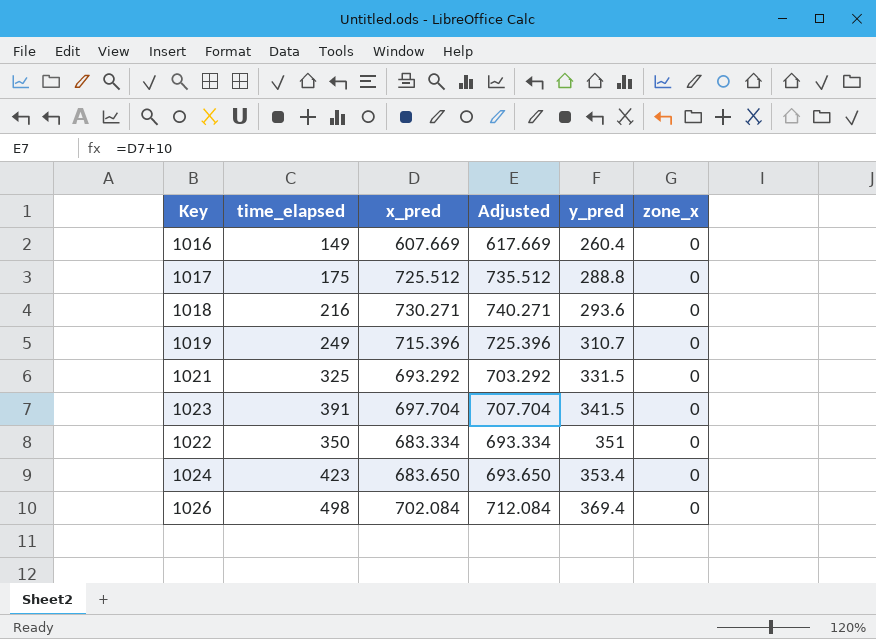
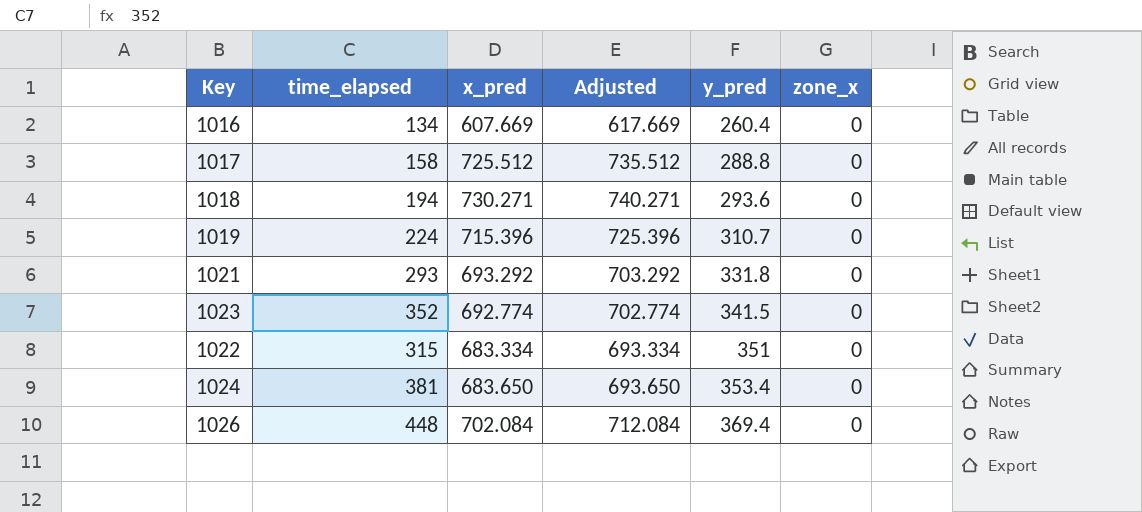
1016 | time_elapsed: 149 -> 134
1017 | time_elapsed: 175 -> 158
1018 | time_elapsed: 216 -> 194
1019 | time_elapsed: 249 -> 224
1021 | time_elapsed: 325 -> 293
1021 | y_pred: 331.5 -> 331.8
1023 | time_elapsed: 391 -> 352
1023 | x_pred: 697.704 -> 692.774
1023 | Adjusted: 707.704 -> 702.774
1022 | time_elapsed: 350 -> 315
1024 | time_elapsed: 423 -> 381
1026 | time_elapsed: 498 -> 448

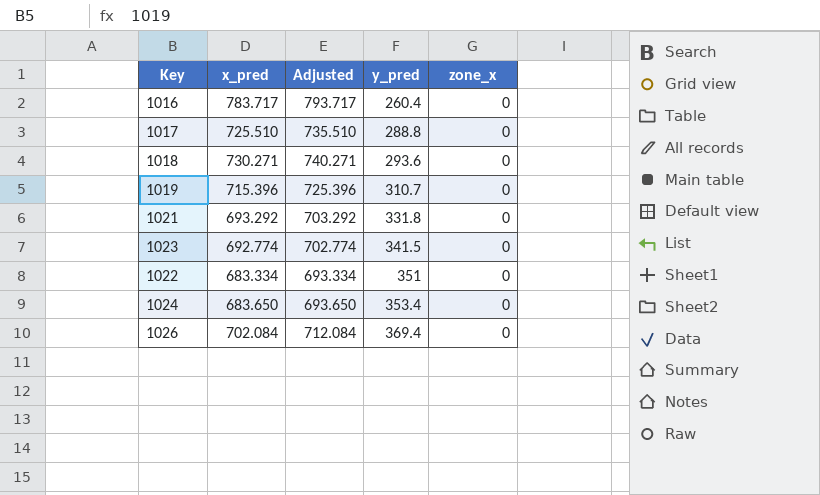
column time_elapsed | position: 2 -> none
1016 | x_pred: 607.669 -> 783.717
1016 | Adjusted: 617.669 -> 793.717
1017 | x_pred: 725.512 -> 725.510
1017 | Adjusted: 735.512 -> 735.510

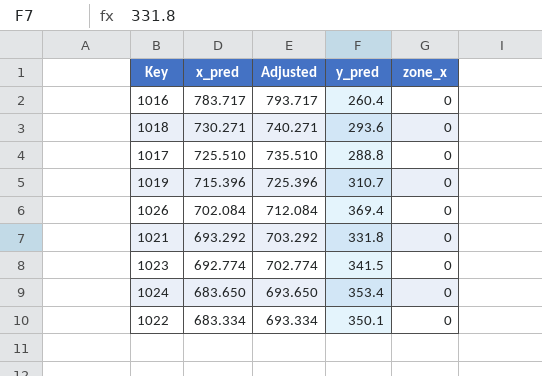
row order: y_pred ascending -> x_pred descending
1022 | y_pred: 351 -> 350.1

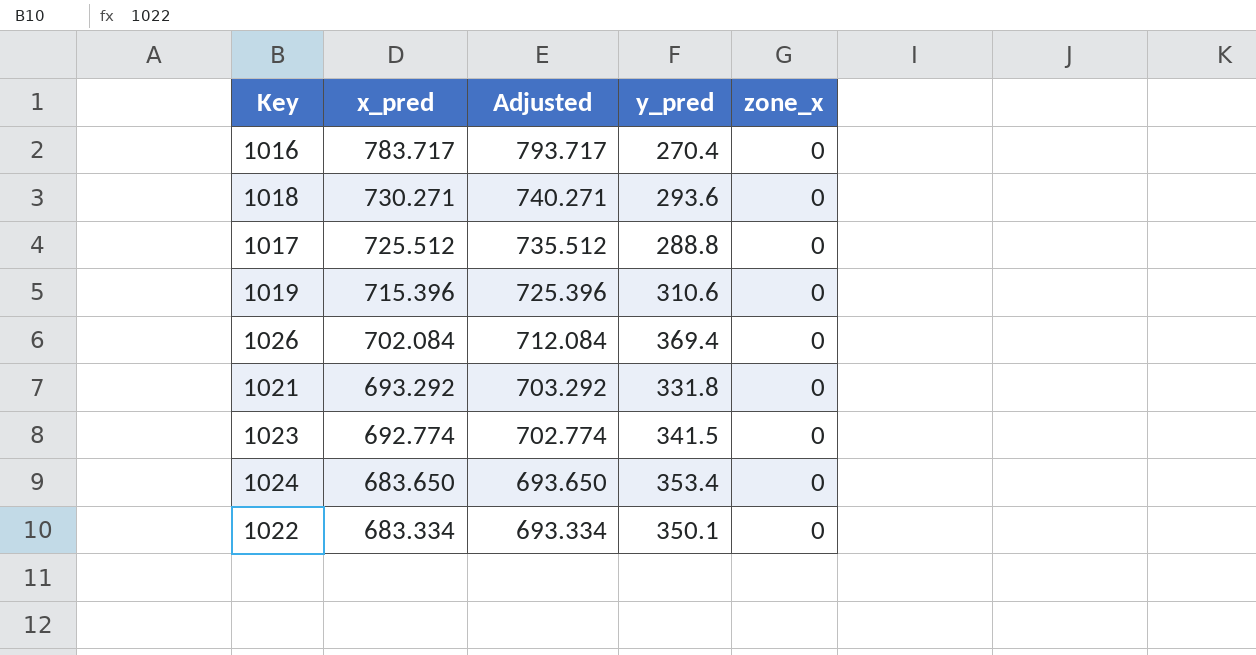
1016 | y_pred: 260.4 -> 270.4
1017 | x_pred: 725.510 -> 725.512
1017 | Adjusted: 735.510 -> 735.512
1019 | y_pred: 310.7 -> 310.6

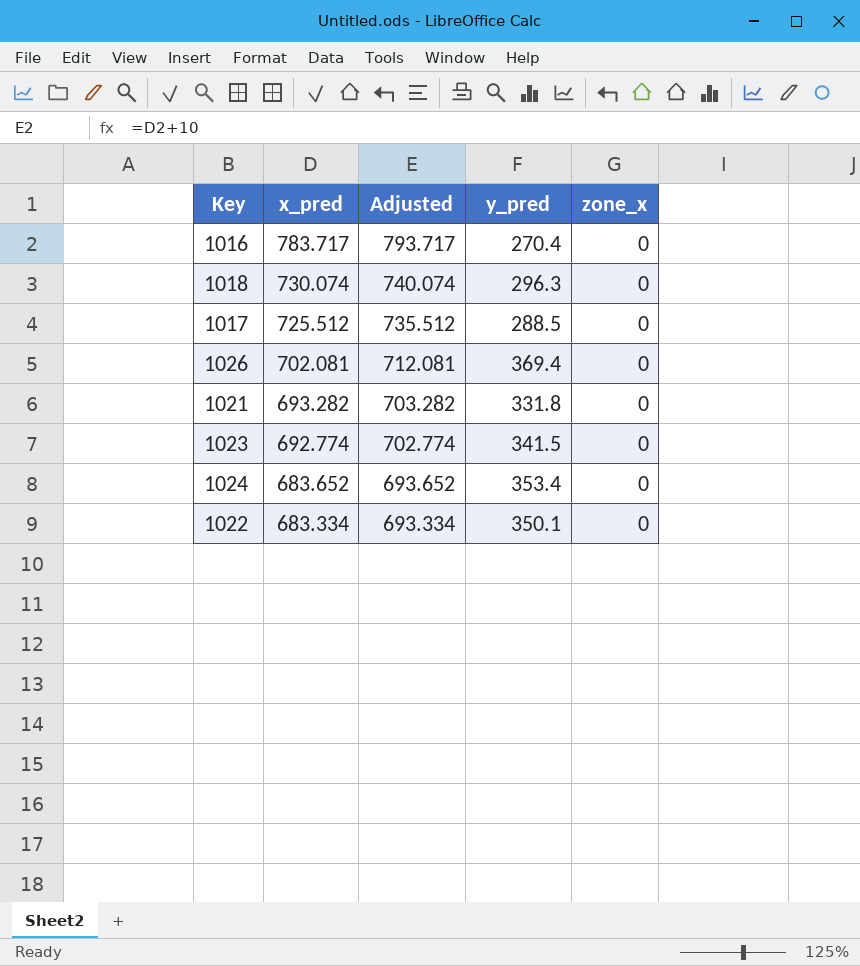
row 1019: 715.396 | 725.396 | 310.6 | 0 -> none
1018 | x_pred: 730.271 -> 730.074
1018 | Adjusted: 740.271 -> 740.074
1018 | y_pred: 293.6 -> 296.3
1017 | y_pred: 288.8 -> 288.5
1026 | x_pred: 702.084 -> 702.081
1026 | Adjusted: 712.084 -> 712.081
1021 | x_pred: 693.292 -> 693.282
1021 | Adjusted: 703.292 -> 703.282
1024 | x_pred: 683.650 -> 683.652
1024 | Adjusted: 693.650 -> 693.652

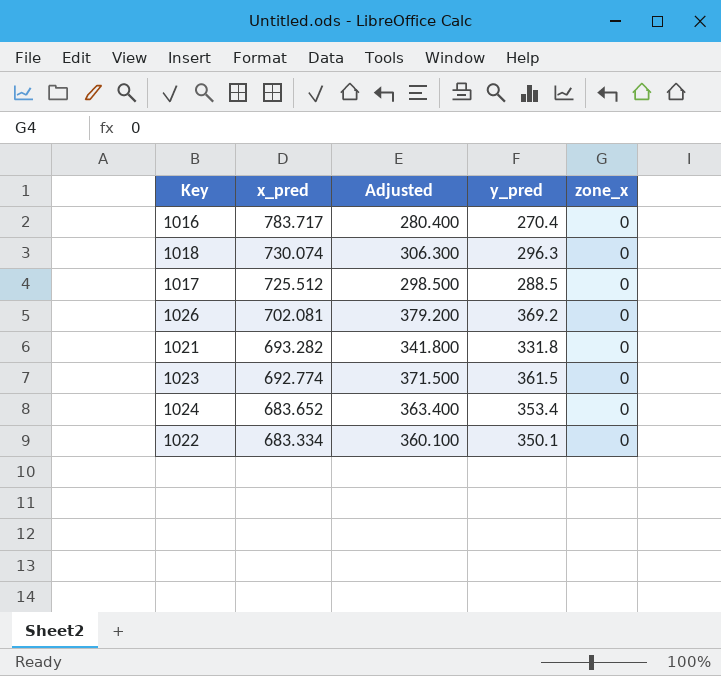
column Adjusted | formula: [x_pred] + 10 -> [y_pred] + 10
1026 | y_pred: 369.4 -> 369.2
1023 | y_pred: 341.5 -> 361.5

